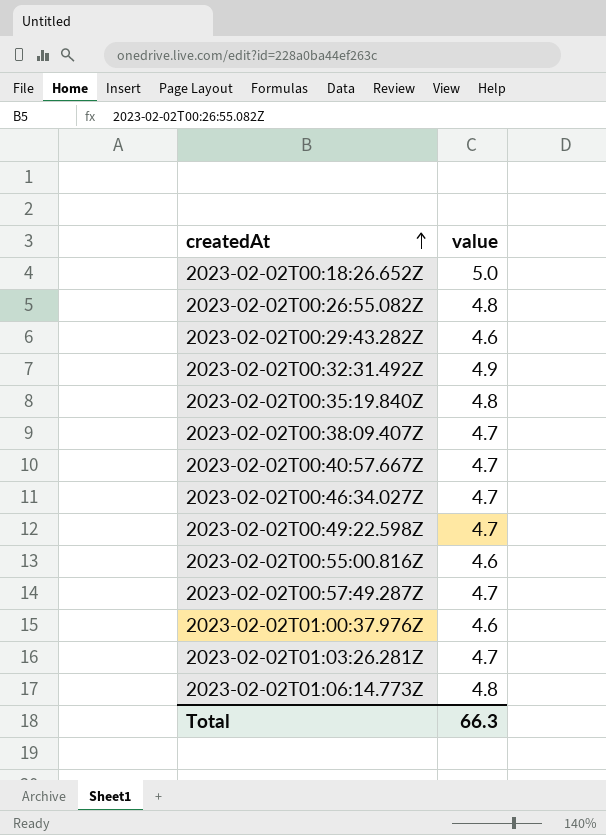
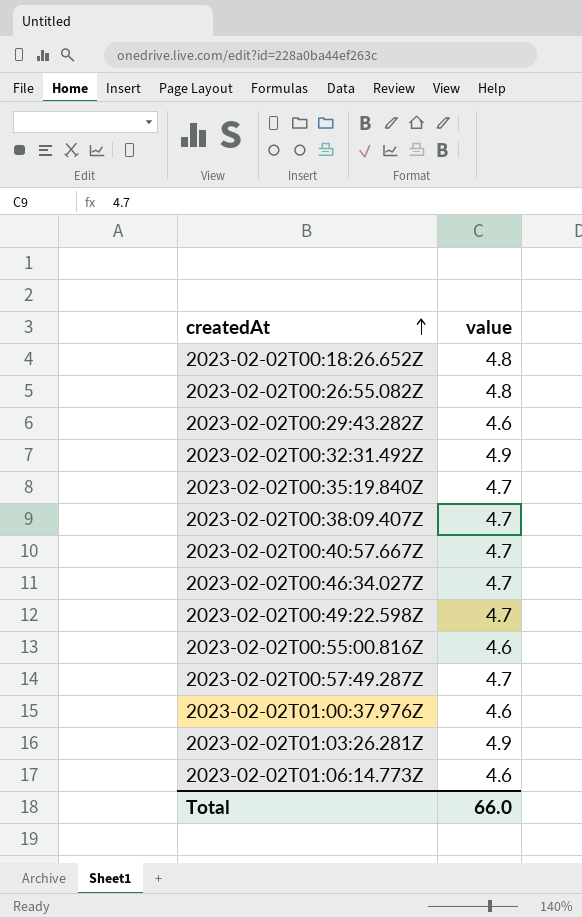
2023-02-02T00:18:26.652Z | value: 5.0 -> 4.8
2023-02-02T00:35:19.840Z | value: 4.8 -> 4.7
2023-02-02T01:03:26.281Z | value: 4.7 -> 4.9
2023-02-02T01:06:14.773Z | value: 4.8 -> 4.6
Total | value: 66.3 -> 66.0

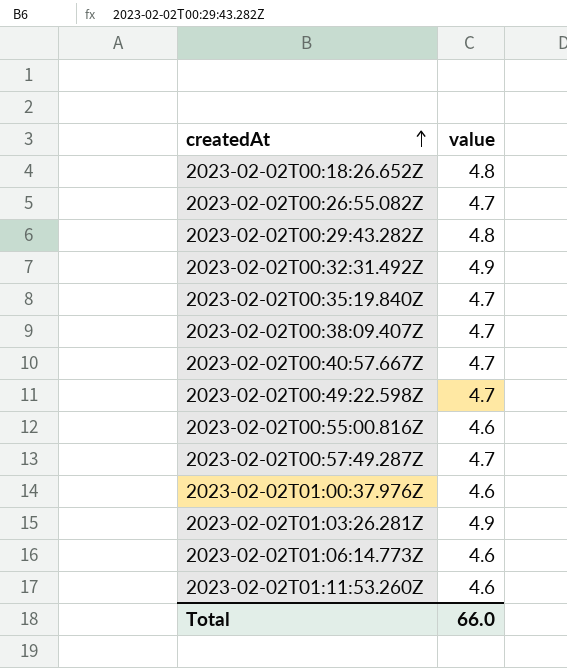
row 2023-02-02T00:46:34.027Z: 4.7 -> none
2023-02-02T00:26:55.082Z | value: 4.8 -> 4.7
2023-02-02T00:29:43.282Z | value: 4.6 -> 4.8
row 2023-02-02T01:11:53.260Z: none -> 4.6

